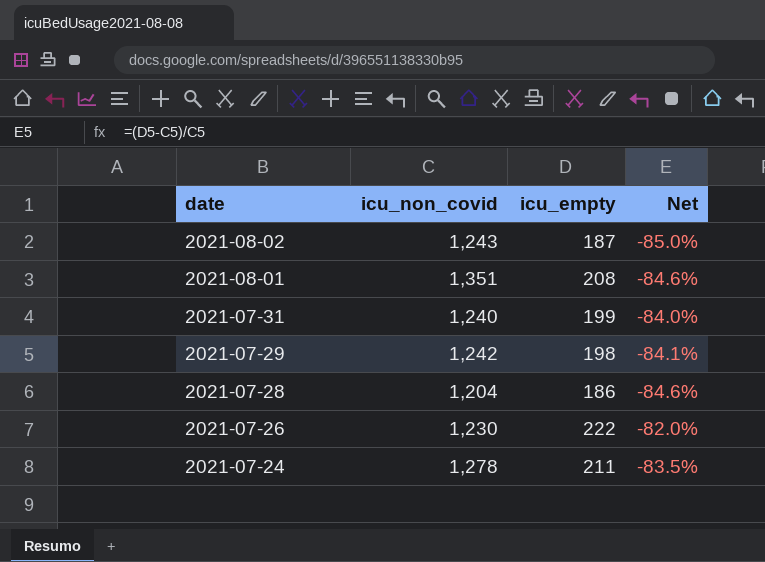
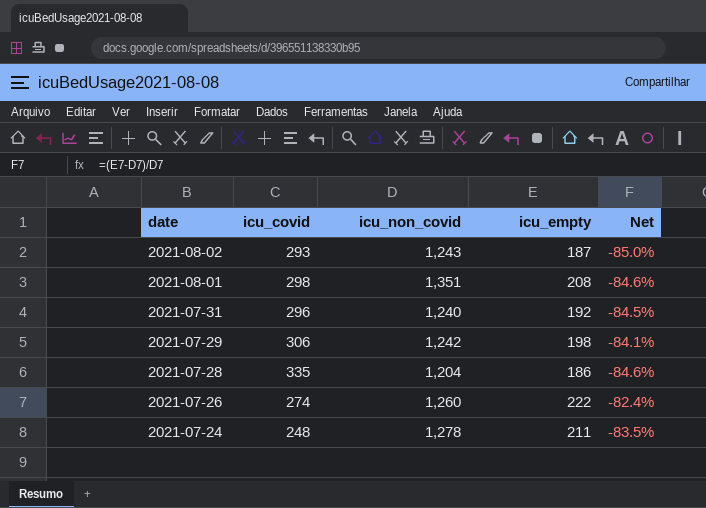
column icu_covid | position: none -> 2
2021-07-31 | icu_empty: 199 -> 192
2021-07-31 | Net: -84.0% -> -84.5%
2021-07-26 | icu_non_covid: 1,230 -> 1,260
2021-07-26 | Net: -82.0% -> -82.4%

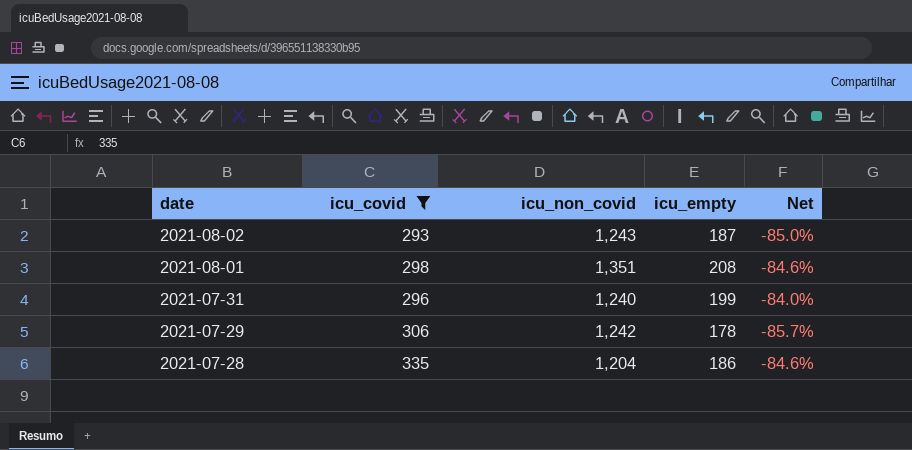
filter: none -> icu_covid >= 293
2021-07-31 | icu_empty: 192 -> 199
2021-07-31 | Net: -84.5% -> -84.0%
2021-07-29 | icu_empty: 198 -> 178
2021-07-29 | Net: -84.1% -> -85.7%

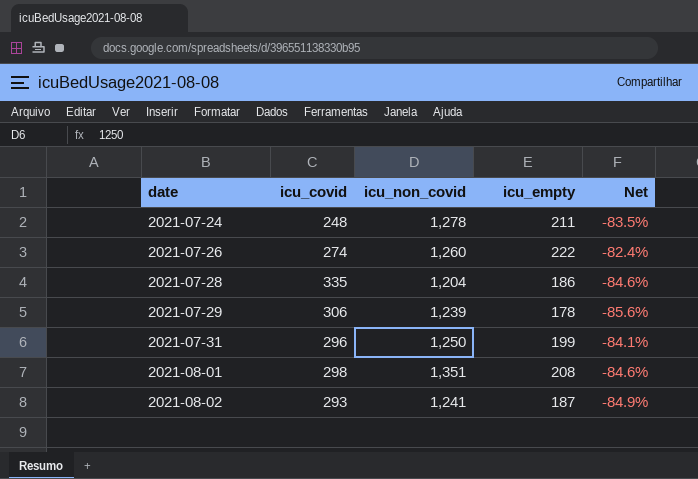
filter: icu_covid >= 293 -> none
row order: date descending -> date ascending
2021-07-29 | icu_non_covid: 1,242 -> 1,239
2021-07-29 | Net: -85.7% -> -85.6%
2021-07-31 | icu_non_covid: 1,240 -> 1,250
2021-07-31 | Net: -84.0% -> -84.1%
2021-08-02 | icu_non_covid: 1,243 -> 1,241
2021-08-02 | Net: -85.0% -> -84.9%

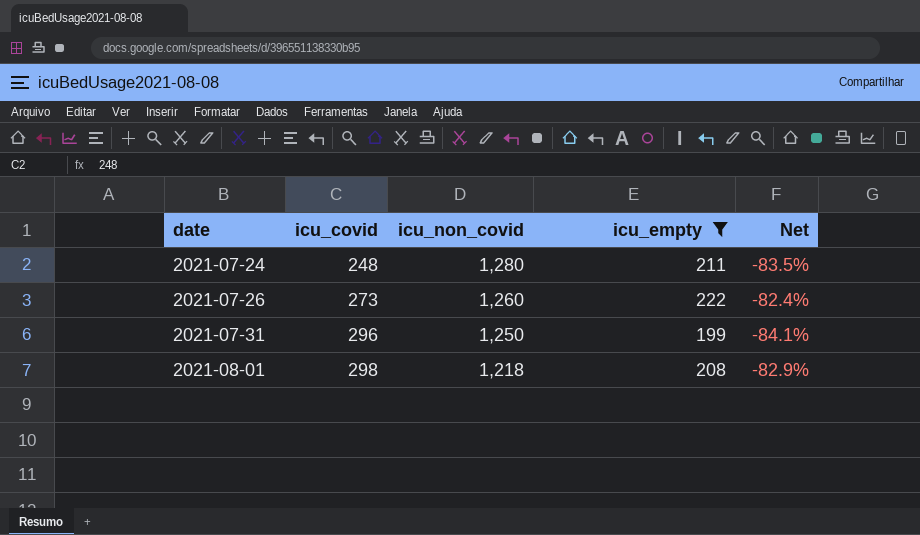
filter: none -> icu_empty >= 199
2021-07-24 | icu_non_covid: 1,278 -> 1,280
2021-07-26 | icu_covid: 274 -> 273
2021-08-01 | icu_non_covid: 1,351 -> 1,218
2021-08-01 | Net: -84.6% -> -82.9%

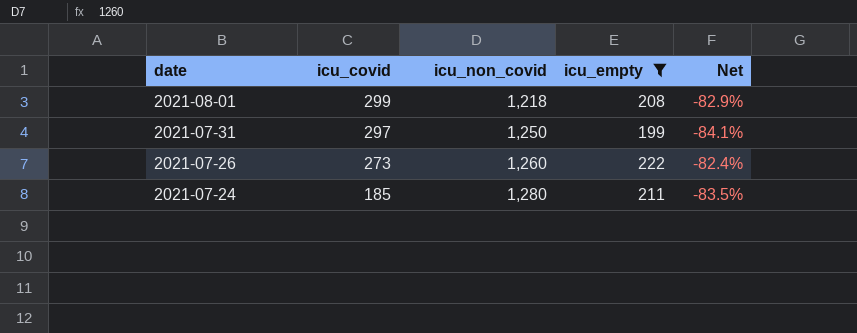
row order: date ascending -> date descending
2021-08-01 | icu_covid: 298 -> 299
2021-07-31 | icu_covid: 296 -> 297
2021-07-24 | icu_covid: 248 -> 185

